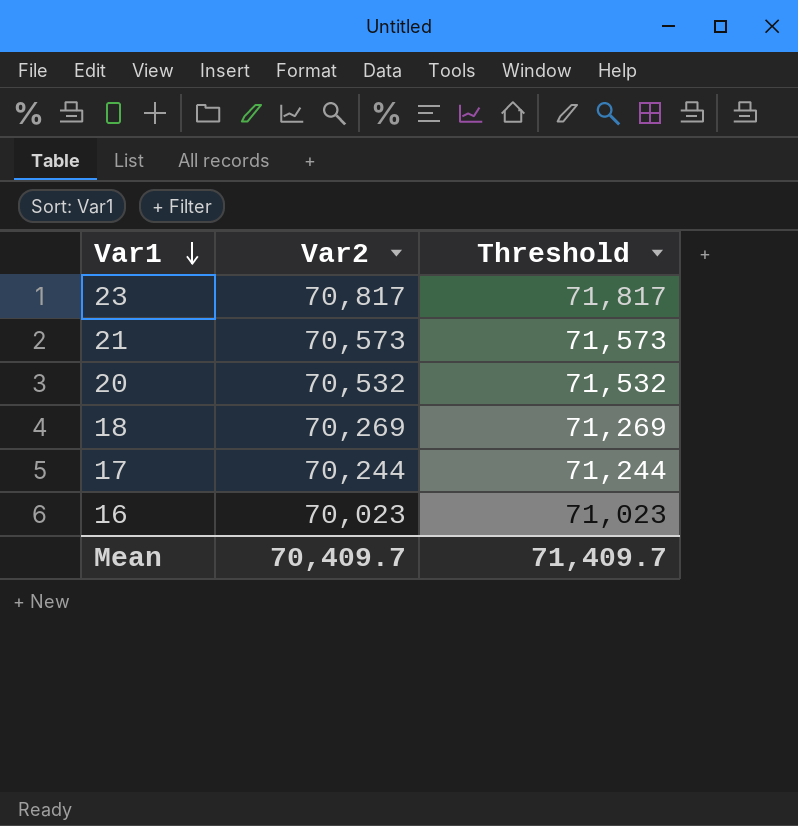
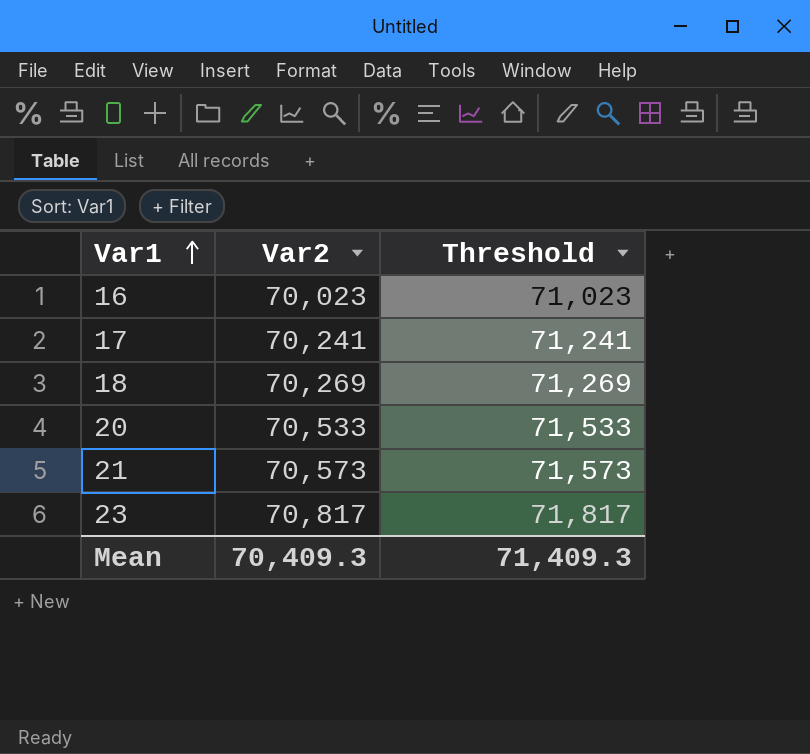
row order: Var1 descending -> Var1 ascending
17 | Var2: 70,244 -> 70,241
17 | Threshold: 71,244 -> 71,241
20 | Var2: 70,532 -> 70,533
20 | Threshold: 71,532 -> 71,533
Mean | Var2: 70,409.7 -> 70,409.3
Mean | Threshold: 71,409.7 -> 71,409.3

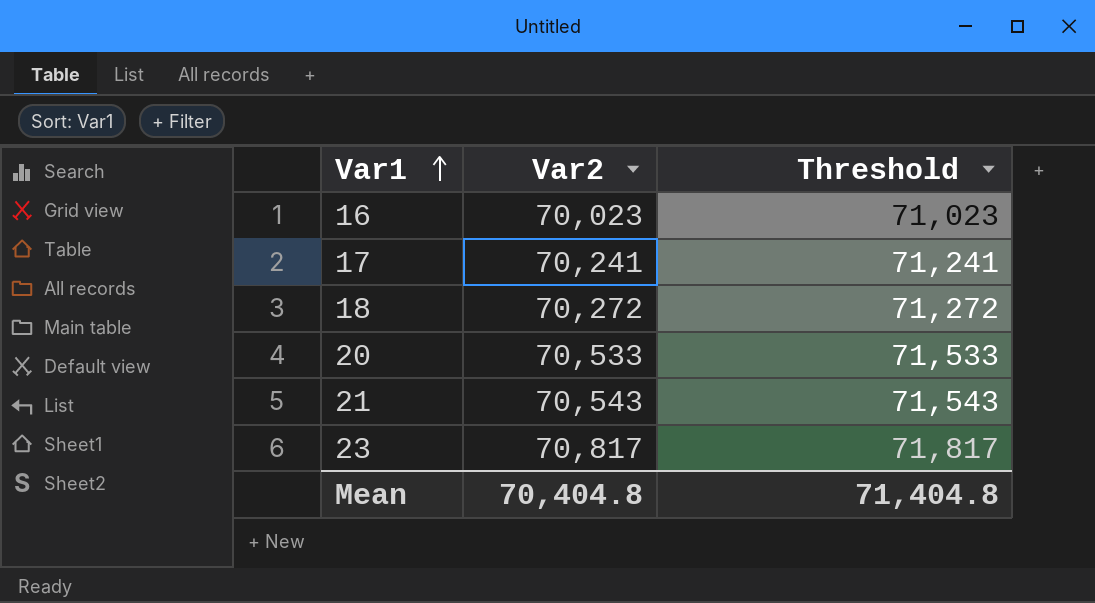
18 | Var2: 70,269 -> 70,272
18 | Threshold: 71,269 -> 71,272
21 | Var2: 70,573 -> 70,543
21 | Threshold: 71,573 -> 71,543
Mean | Var2: 70,409.3 -> 70,404.8
Mean | Threshold: 71,409.3 -> 71,404.8

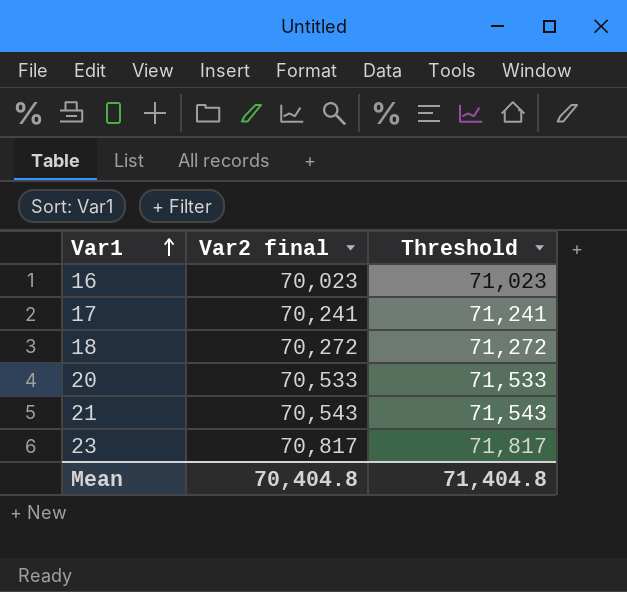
column name: Var2 -> Var2 final

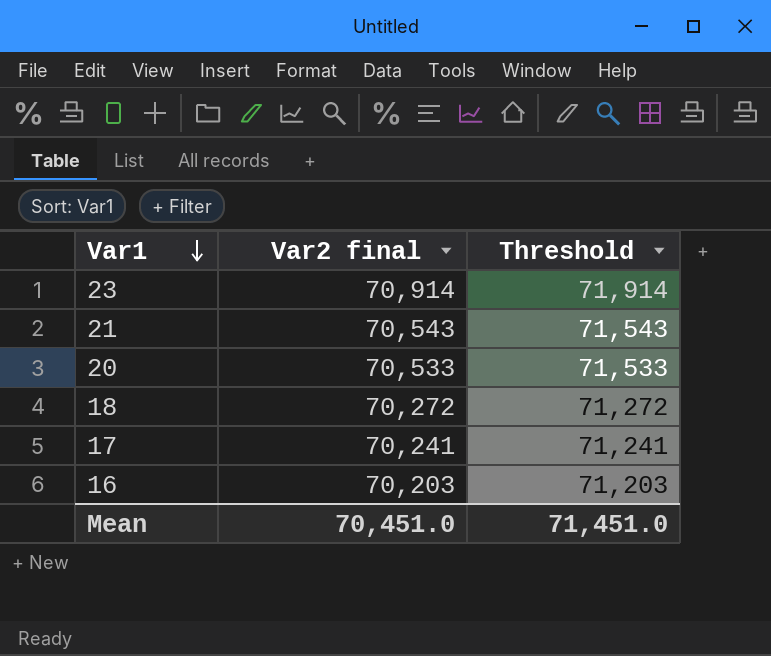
row order: Var1 ascending -> Var1 descending
23 | Var2 final: 70,817 -> 70,914
23 | Threshold: 71,817 -> 71,914
16 | Var2 final: 70,023 -> 70,203
16 | Threshold: 71,023 -> 71,203
Mean | Var2 final: 70,404.8 -> 70,451.0
Mean | Threshold: 71,404.8 -> 71,451.0

